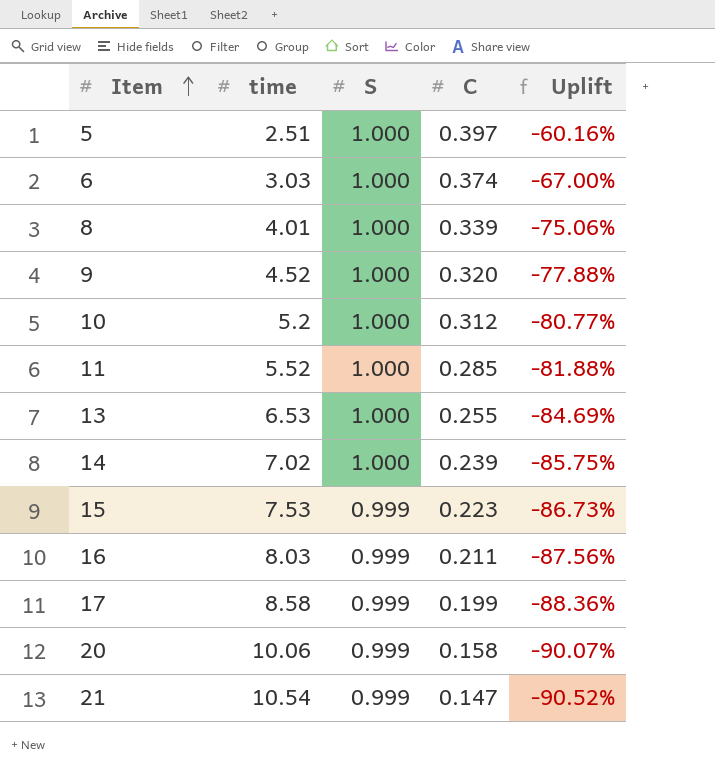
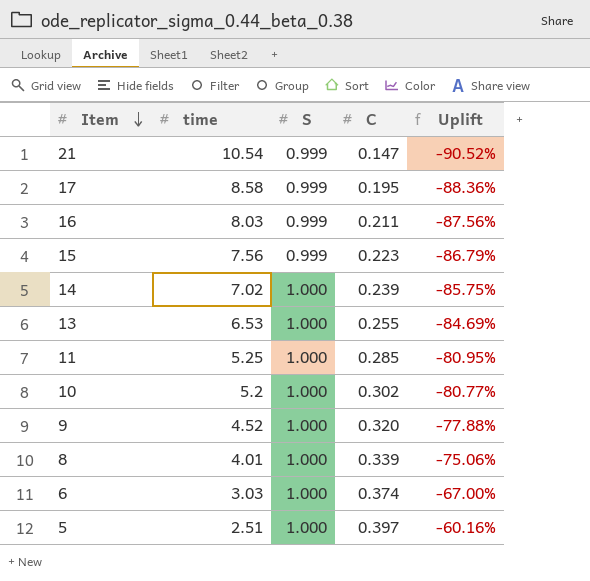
row order: Item ascending -> Item descending
row 20: 10.06 | 0.999 | 0.158 | -90.07% -> none
17 | C: 0.199 -> 0.195
15 | time: 7.53 -> 7.56
15 | Uplift: -86.73% -> -86.79%
11 | time: 5.52 -> 5.25
11 | Uplift: -81.88% -> -80.95%
10 | C: 0.312 -> 0.302

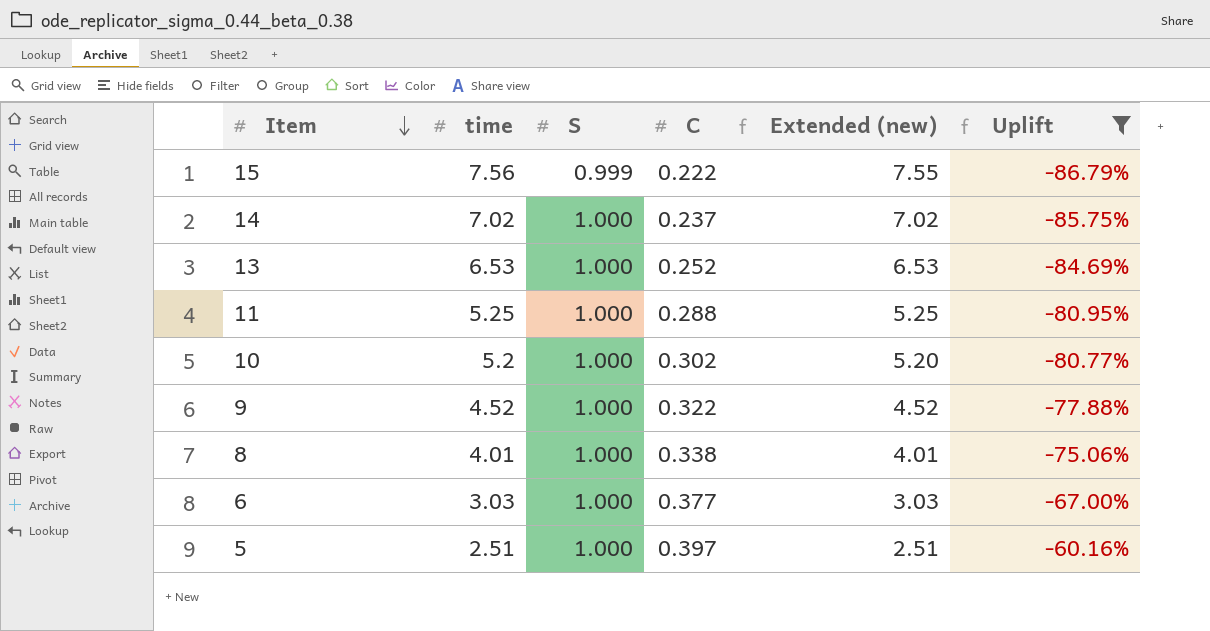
filter: none -> Uplift >= -86.79%
column Extended (new) | formula: none -> [time] * [S]
15 | C: 0.223 -> 0.222
14 | C: 0.239 -> 0.237
13 | C: 0.255 -> 0.252
11 | C: 0.285 -> 0.288
9 | C: 0.320 -> 0.322
8 | C: 0.339 -> 0.338
6 | C: 0.374 -> 0.377

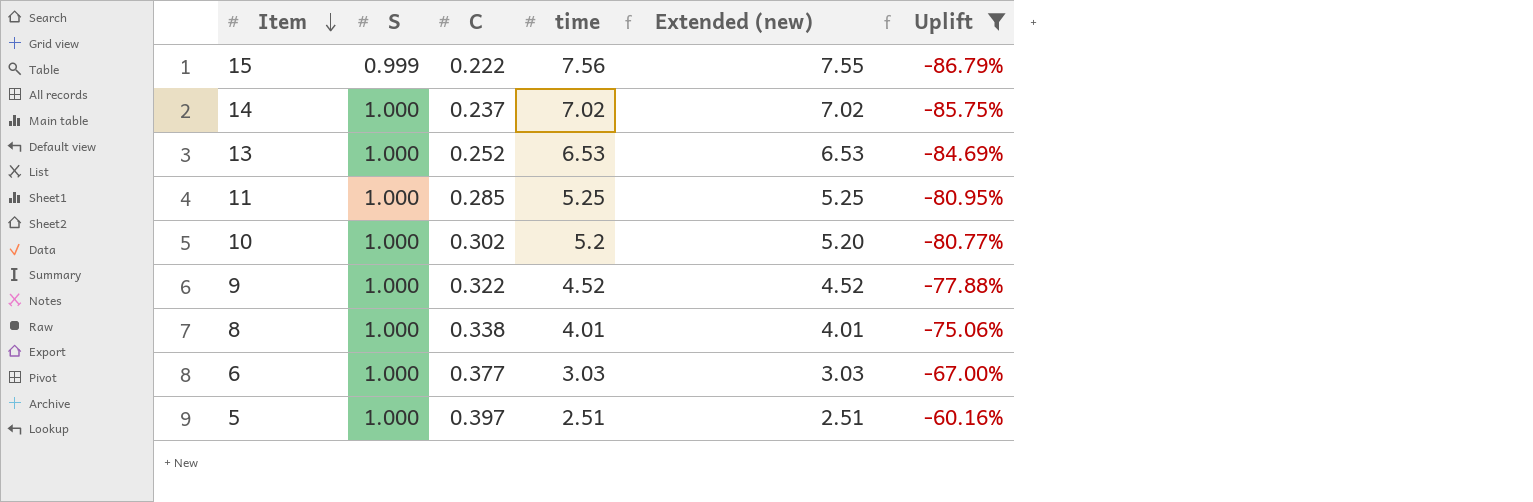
column time | position: 2 -> 4
11 | C: 0.288 -> 0.285

